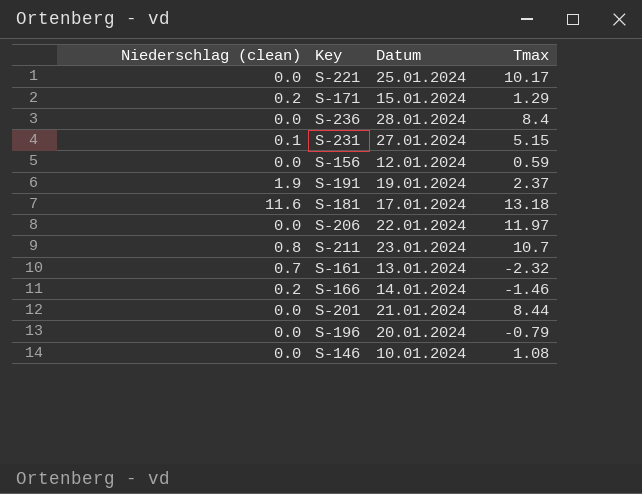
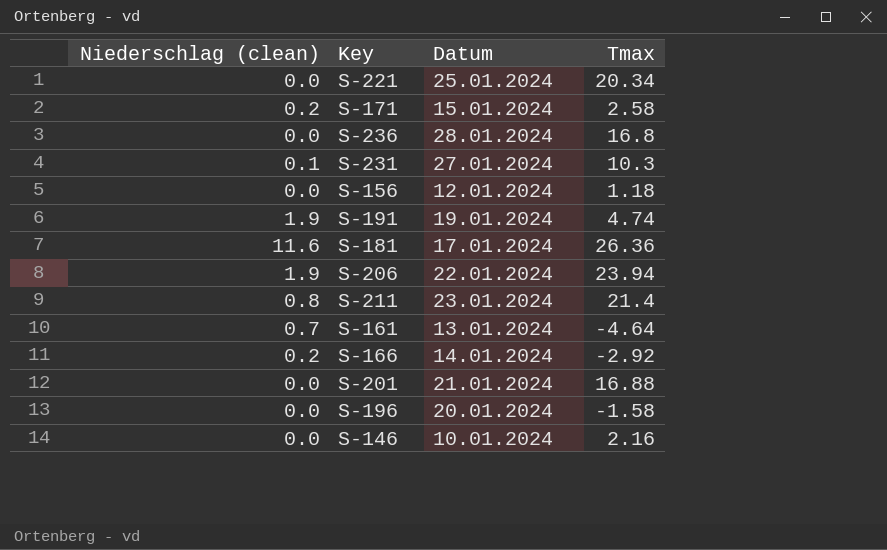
S-221 | Tmax: 10.17 -> 20.34
S-171 | Tmax: 1.29 -> 2.58
S-236 | Tmax: 8.4 -> 16.8
S-231 | Tmax: 5.15 -> 10.3
S-156 | Tmax: 0.59 -> 1.18
S-191 | Tmax: 2.37 -> 4.74
S-181 | Tmax: 13.18 -> 26.36
S-206 | Niederschlag (clean): 0.0 -> 1.9
S-206 | Tmax: 11.97 -> 23.94
S-211 | Tmax: 10.7 -> 21.4
S-161 | Tmax: -2.32 -> -4.64
S-166 | Tmax: -1.46 -> -2.92
S-201 | Tmax: 8.44 -> 16.88
S-196 | Tmax: -0.79 -> -1.58
S-146 | Tmax: 1.08 -> 2.16

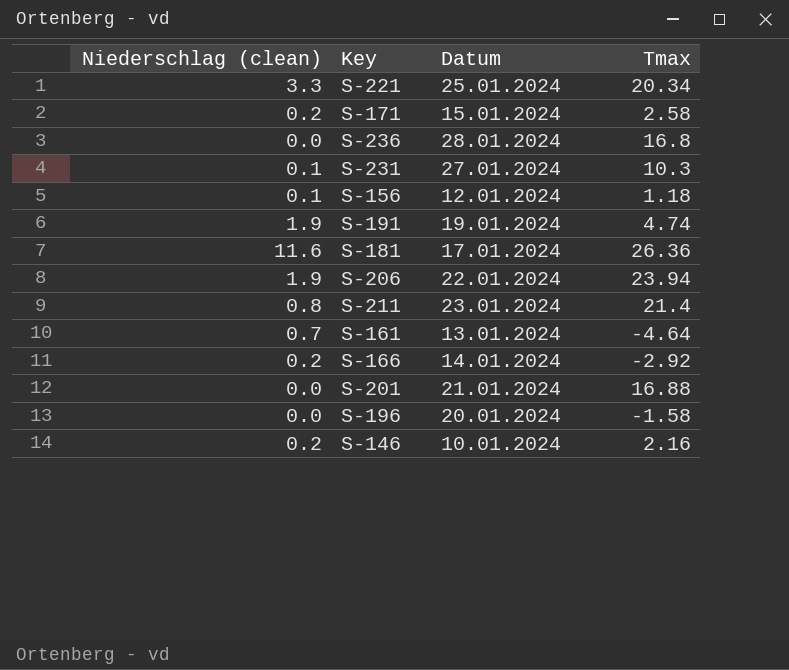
S-221 | Niederschlag (clean): 0.0 -> 3.3
S-156 | Niederschlag (clean): 0.0 -> 0.1
S-146 | Niederschlag (clean): 0.0 -> 0.2

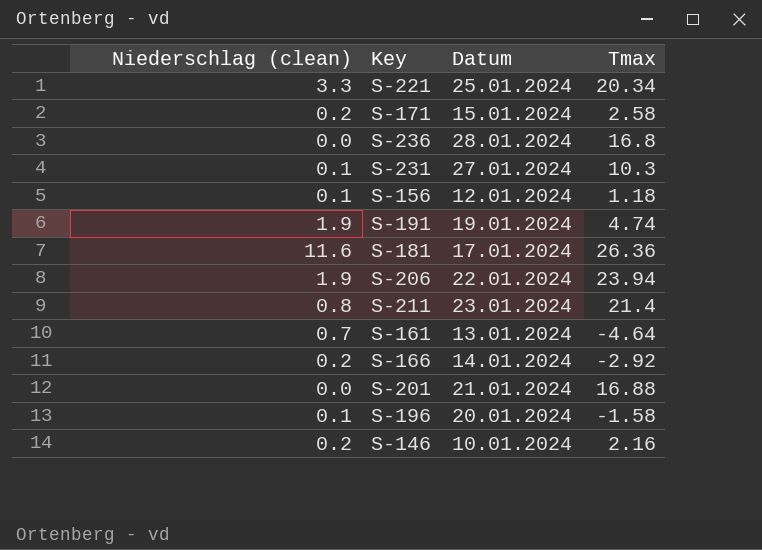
S-196 | Niederschlag (clean): 0.0 -> 0.1

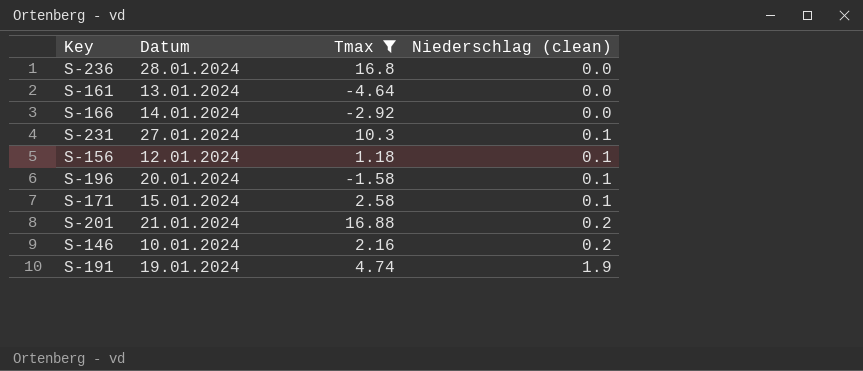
filter: none -> Tmax <= 16.88
row order: none -> Niederschlag (clean) ascending
column Niederschlag (clean) | position: 1 -> 4
S-161 | Niederschlag (clean): 0.7 -> 0.0
S-166 | Niederschlag (clean): 0.2 -> 0.0
S-171 | Niederschlag (clean): 0.2 -> 0.1
S-201 | Niederschlag (clean): 0.0 -> 0.2

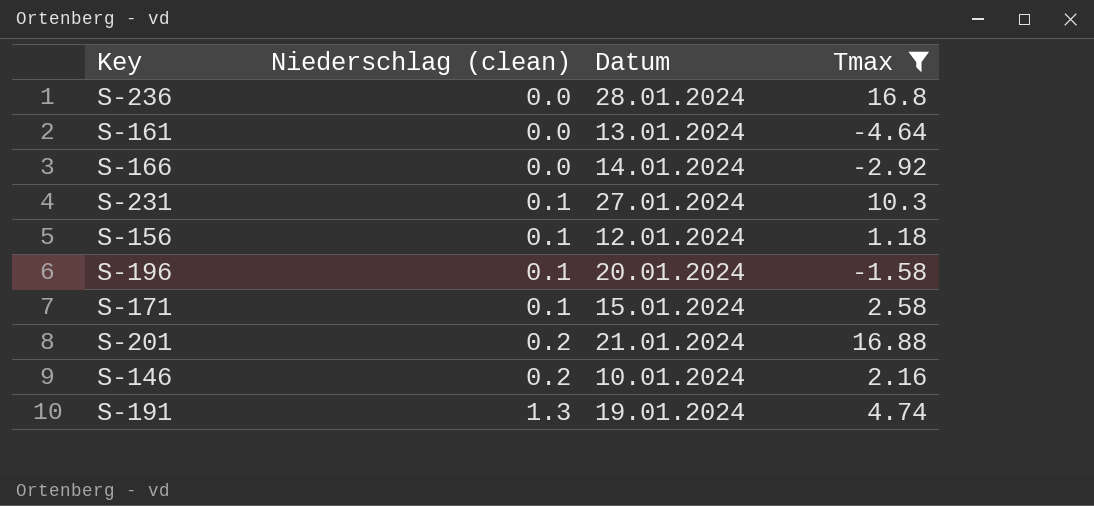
column Niederschlag (clean) | position: 4 -> 2
S-191 | Niederschlag (clean): 1.9 -> 1.3

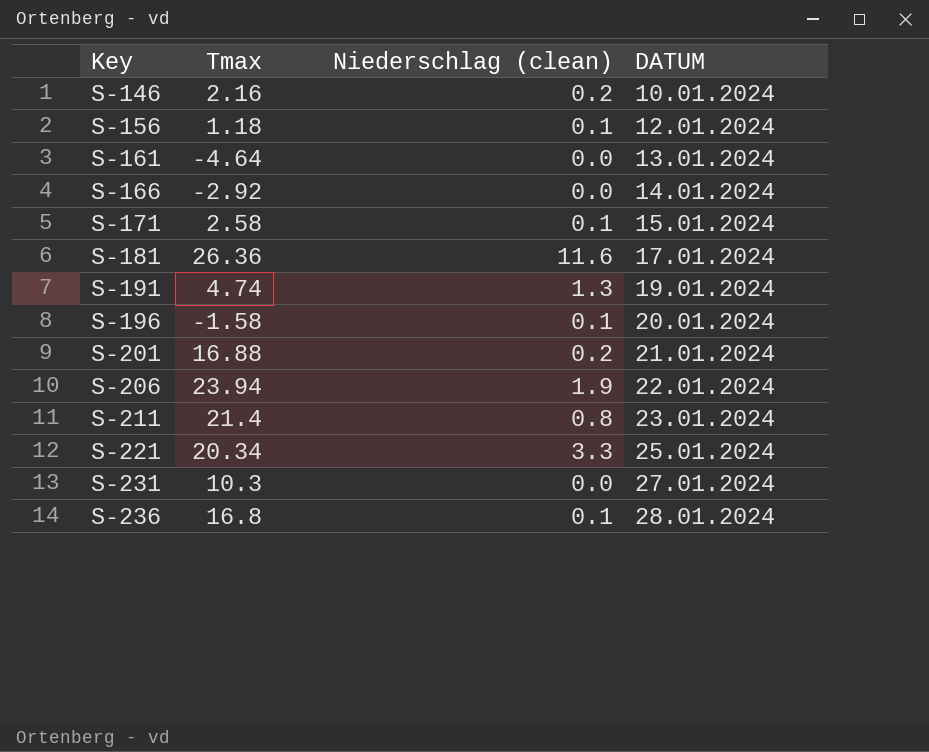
filter: Tmax <= 16.88 -> none
row order: Niederschlag (clean) ascending -> Key ascending
column Tmax | position: 4 -> 2
column name: Datum -> DATUM
S-231 | Niederschlag (clean): 0.1 -> 0.0
S-236 | Niederschlag (clean): 0.0 -> 0.1

